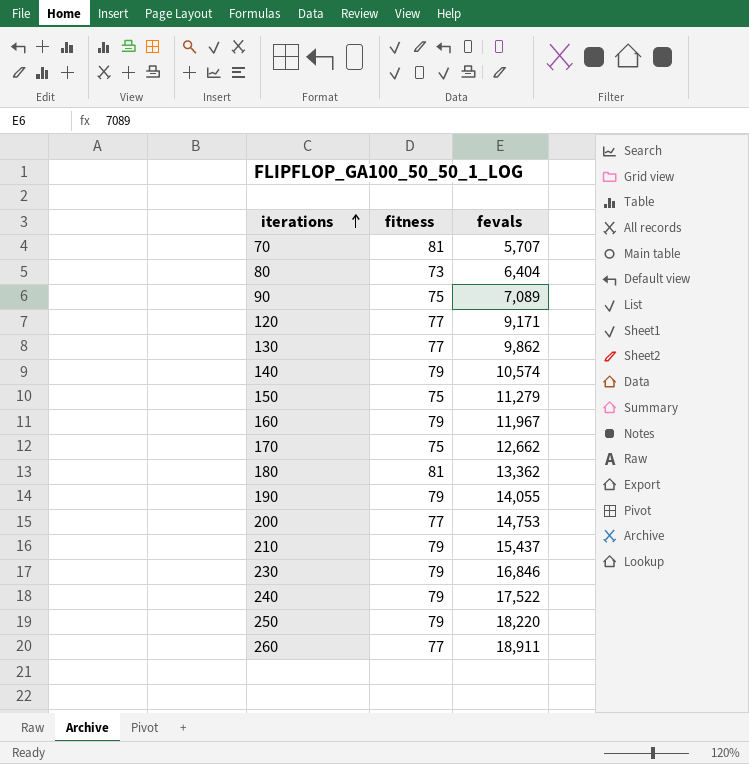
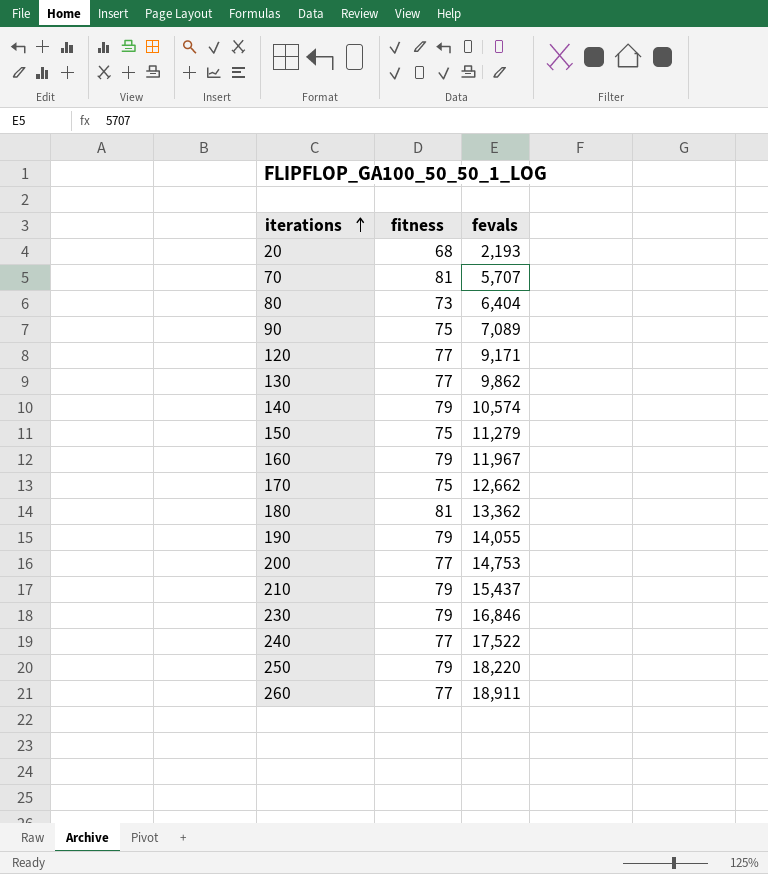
row 20: none -> 68 | 2,193
240 | fitness: 79 -> 77

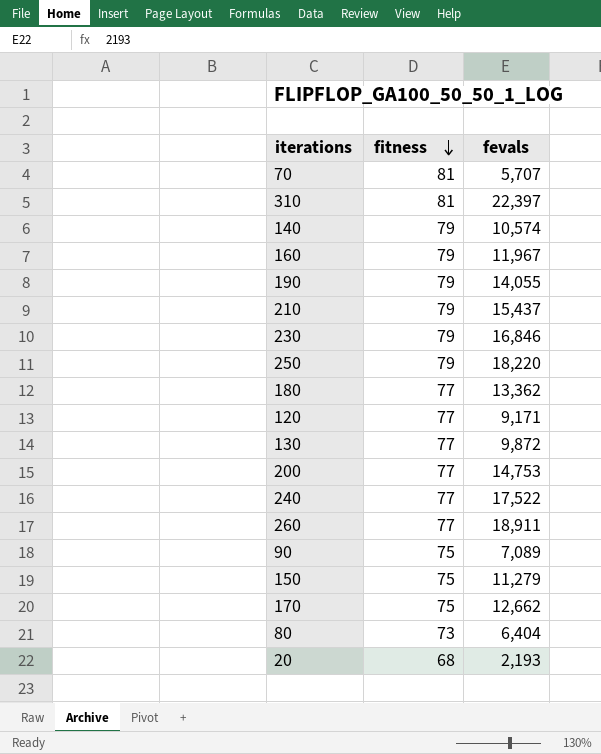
row order: iterations ascending -> fitness descending
row 310: none -> 81 | 22,397
180 | fitness: 81 -> 77
130 | fevals: 9,862 -> 9,872

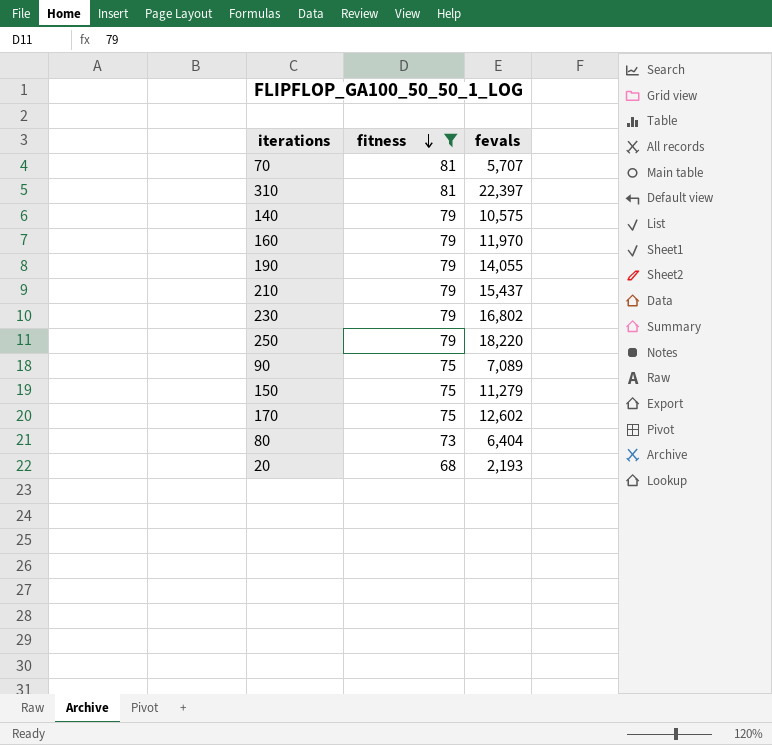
filter: none -> fitness != 77
140 | fevals: 10,574 -> 10,575
160 | fevals: 11,967 -> 11,970
230 | fevals: 16,846 -> 16,802
170 | fevals: 12,662 -> 12,602

